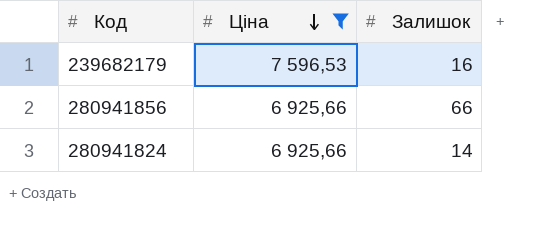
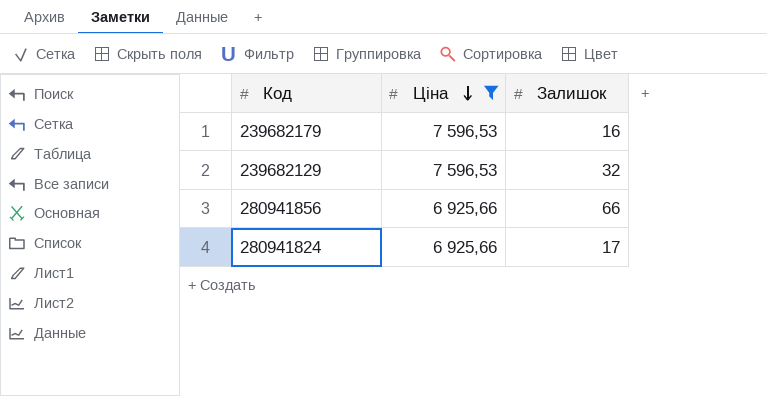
row 239682129: none -> 7 596,53 | 32
280941824 | Залишок: 14 -> 17

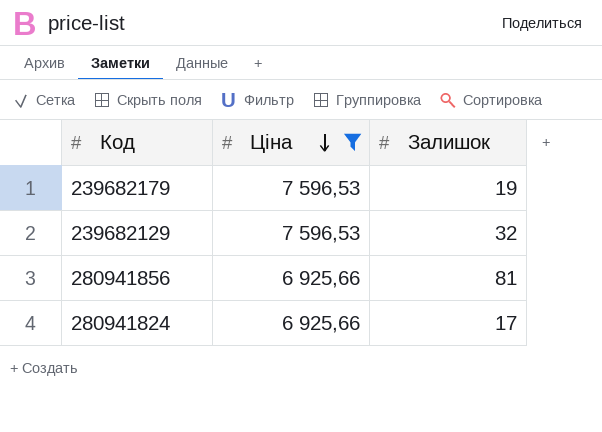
239682179 | Залишок: 16 -> 19
280941856 | Залишок: 66 -> 81

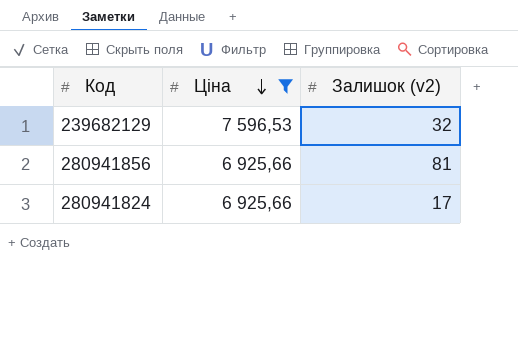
column name: Залишок -> Залишок (v2)
row 239682179: 7 596,53 | 19 -> none

